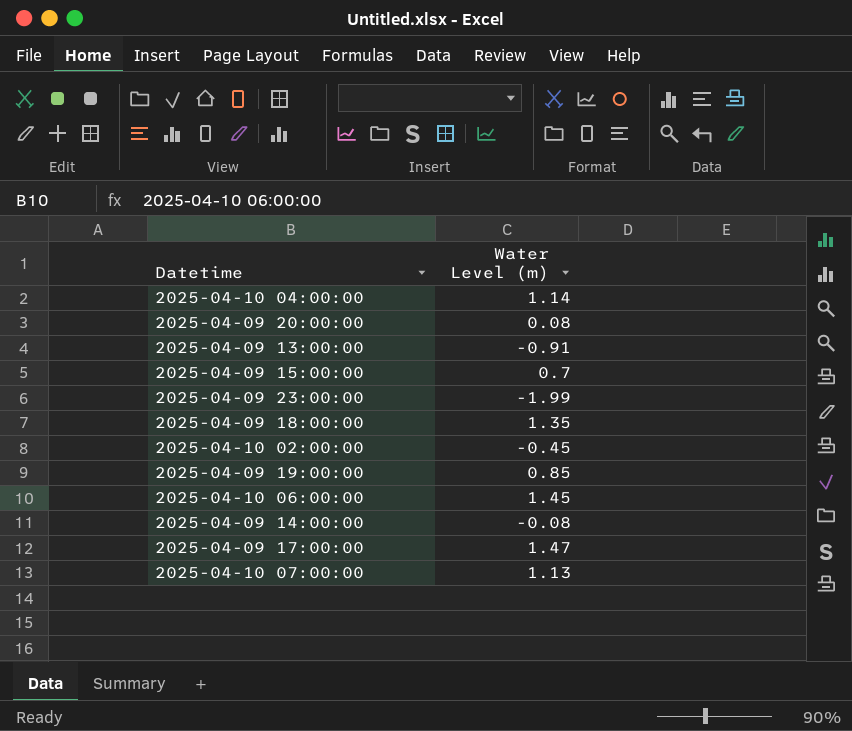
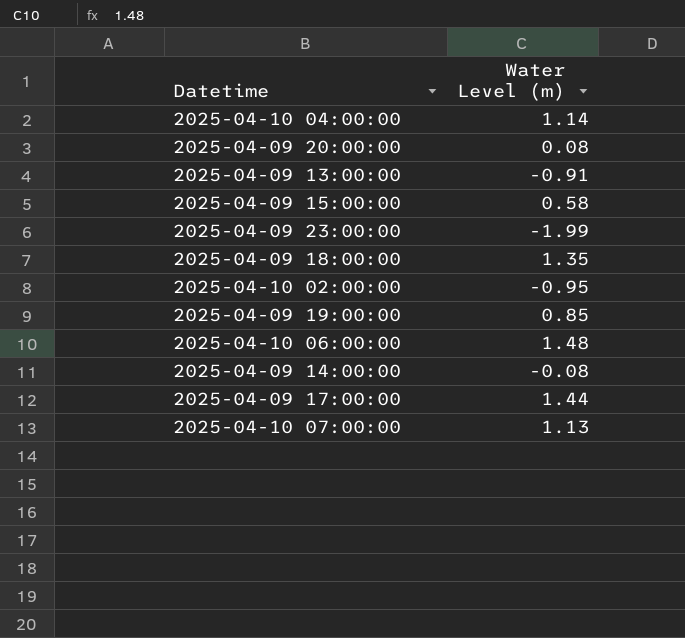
2025-04-09 15:00:00 | Water Level (m): 0.7 -> 0.58
2025-04-10 02:00:00 | Water Level (m): -0.45 -> -0.95
2025-04-10 06:00:00 | Water Level (m): 1.45 -> 1.48
2025-04-09 17:00:00 | Water Level (m): 1.47 -> 1.44

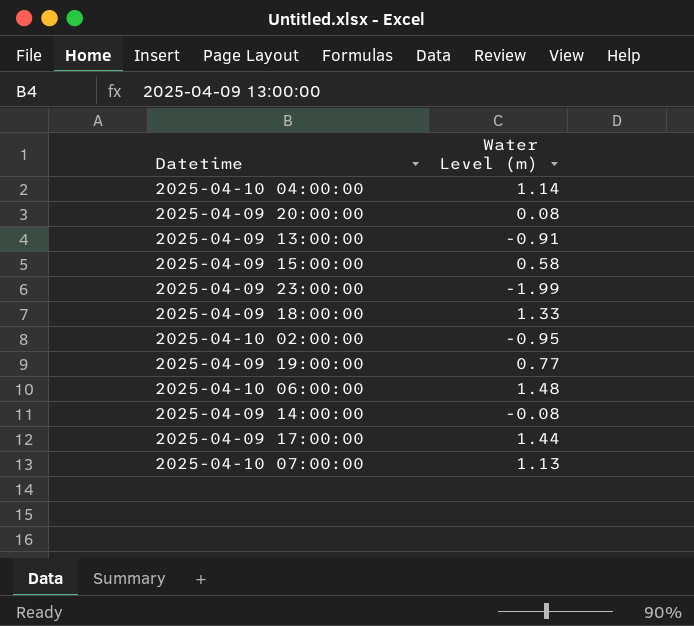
2025-04-09 18:00:00 | Water Level (m): 1.35 -> 1.33
2025-04-09 19:00:00 | Water Level (m): 0.85 -> 0.77

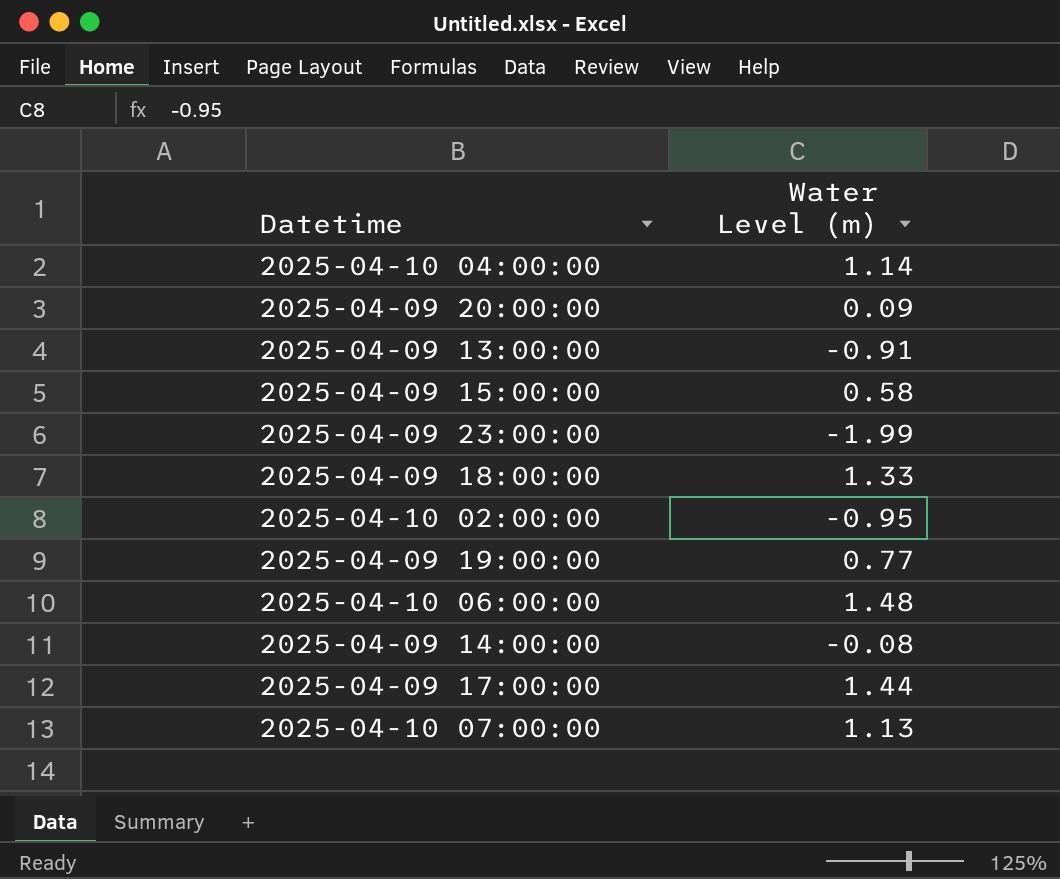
2025-04-09 20:00:00 | Water Level (m): 0.08 -> 0.09

